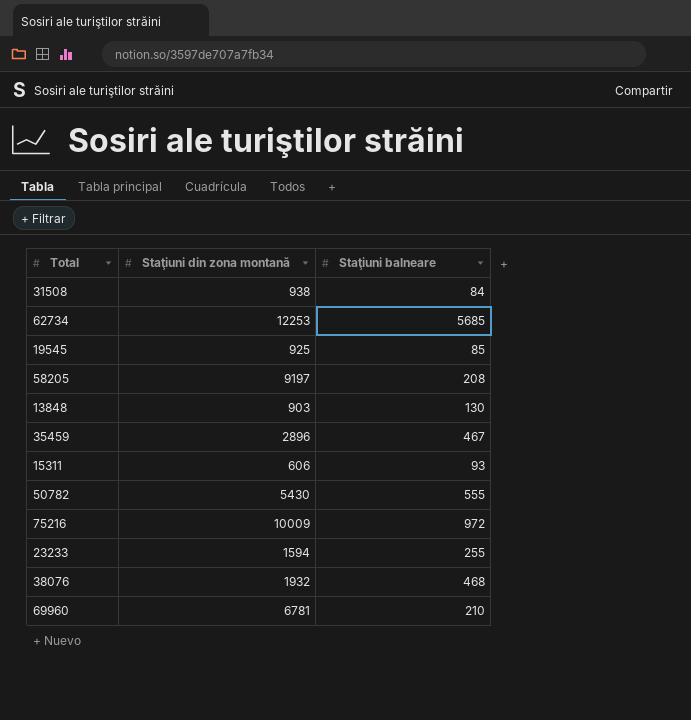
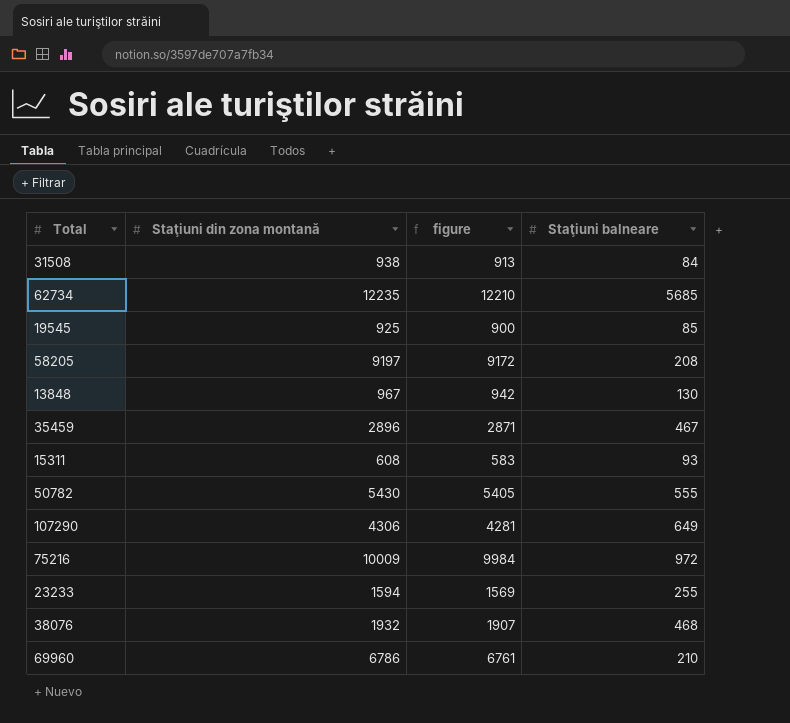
column figure | formula: none -> [Staţiuni din zona montană] - 25
62734 | Staţiuni din zona montană: 12253 -> 12235
13848 | Staţiuni din zona montană: 903 -> 967
15311 | Staţiuni din zona montană: 606 -> 608
row 107290: none -> 4306 | 4281 | 649
69960 | Staţiuni din zona montană: 6781 -> 6786

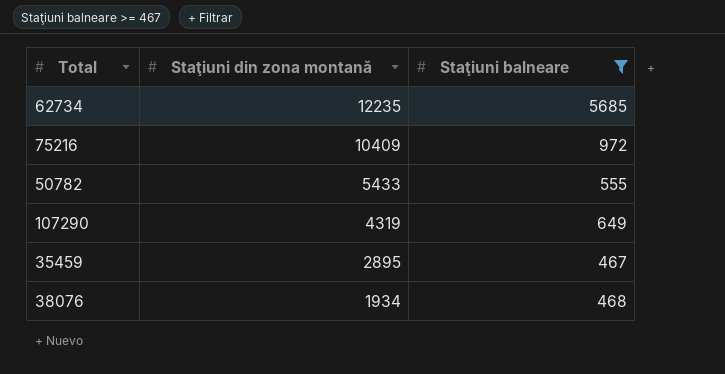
filter: none -> Staţiuni balneare >= 467
row order: none -> Staţiuni din zona montană descending
column figure | formula: [Staţiuni din zona montană] - 25 -> none
75216 | Staţiuni din zona montană: 10009 -> 10409
50782 | Staţiuni din zona montană: 5430 -> 5433
107290 | Staţiuni din zona montană: 4306 -> 4319
35459 | Staţiuni din zona montană: 2896 -> 2895
38076 | Staţiuni din zona montană: 1932 -> 1934

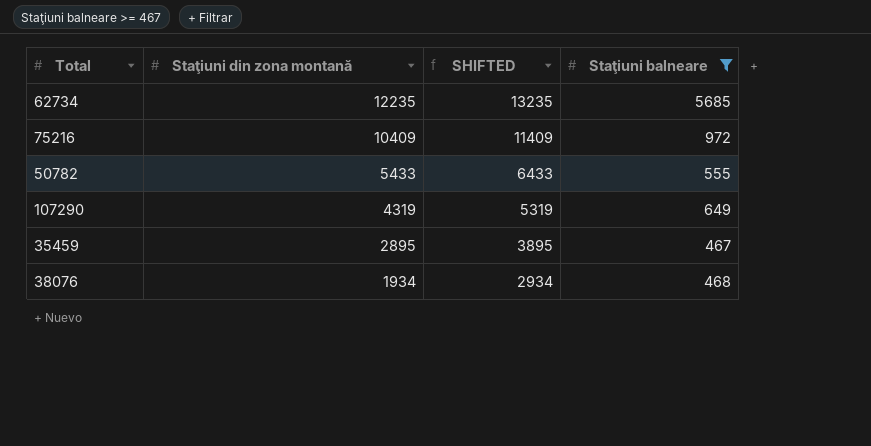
column SHIFTED | formula: none -> [Staţiuni din zona montană] + 1000

